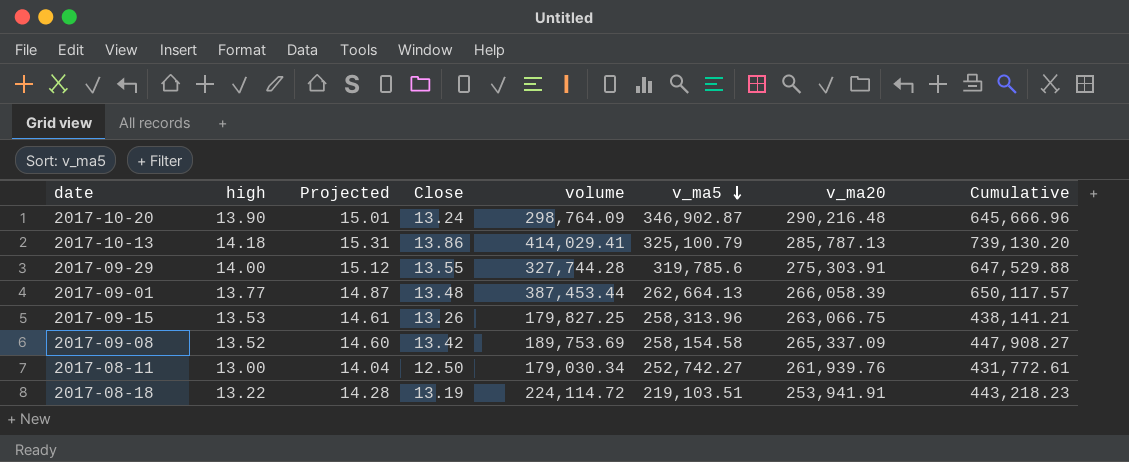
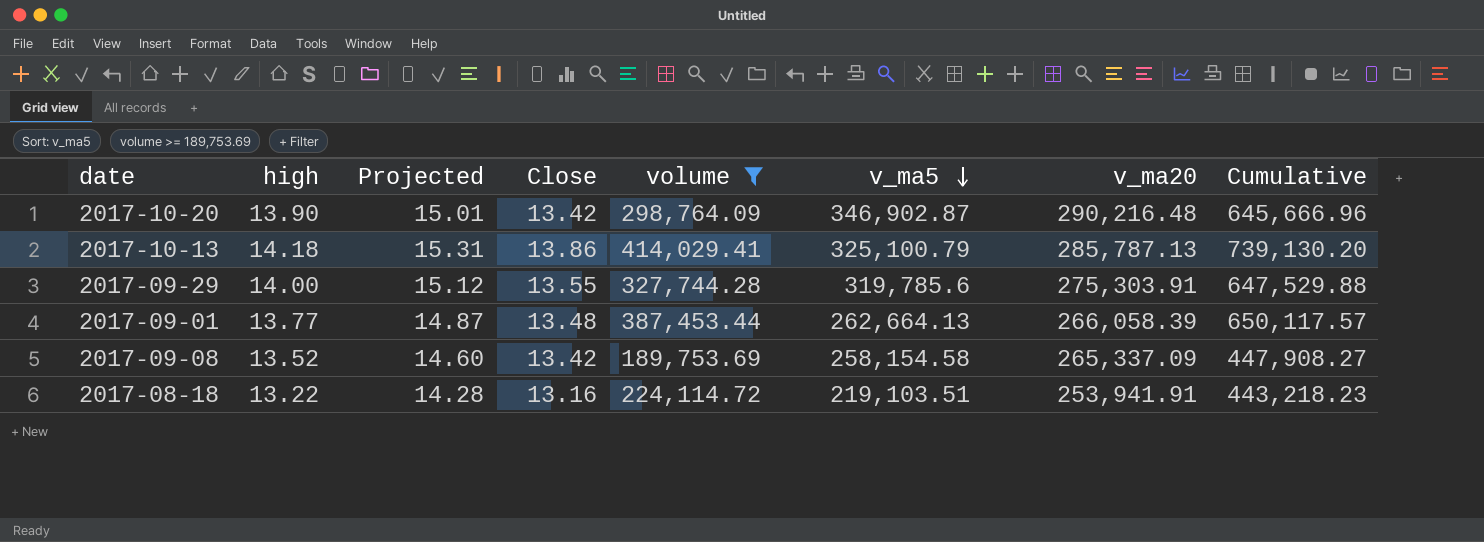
filter: none -> volume >= 189,753.69
2017-10-20 | Close: 13.24 -> 13.42
2017-08-18 | Close: 13.19 -> 13.16

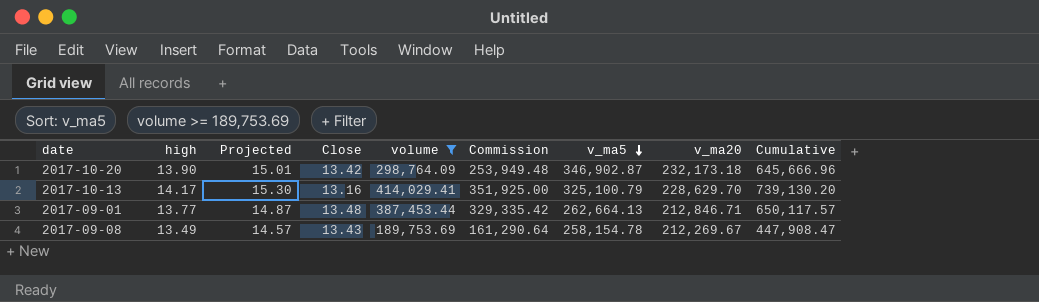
column Commission | formula: none -> [volume] * 0.85
row 2017-09-29: 14.00 | 15.12 | 13.55 | 327,744.28 | 319,785.6 | 275,303.91 | 647,529.88 -> none
row 2017-08-18: 13.22 | 14.28 | 13.16 | 224,114.72 | 219,103.51 | 253,941.91 | 443,218.23 -> none
2017-10-20 | v_ma20: 290,216.48 -> 232,173.18
2017-10-13 | high: 14.18 -> 14.17
2017-10-13 | Projected: 15.31 -> 15.30
2017-10-13 | Close: 13.86 -> 13.16
2017-10-13 | v_ma20: 285,787.13 -> 228,629.70
2017-09-01 | v_ma20: 266,058.39 -> 212,846.71
2017-09-08 | high: 13.52 -> 13.49
2017-09-08 | Projected: 14.60 -> 14.57
2017-09-08 | Close: 13.42 -> 13.43
2017-09-08 | v_ma5: 258,154.58 -> 258,154.78
2017-09-08 | v_ma20: 265,337.09 -> 212,269.67
2017-09-08 | Cumulative: 447,908.27 -> 447,908.47

